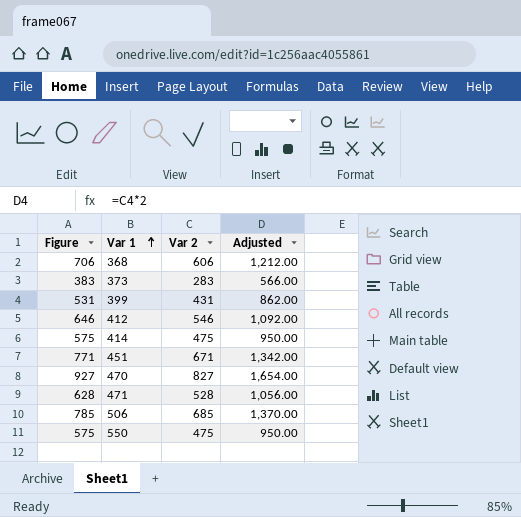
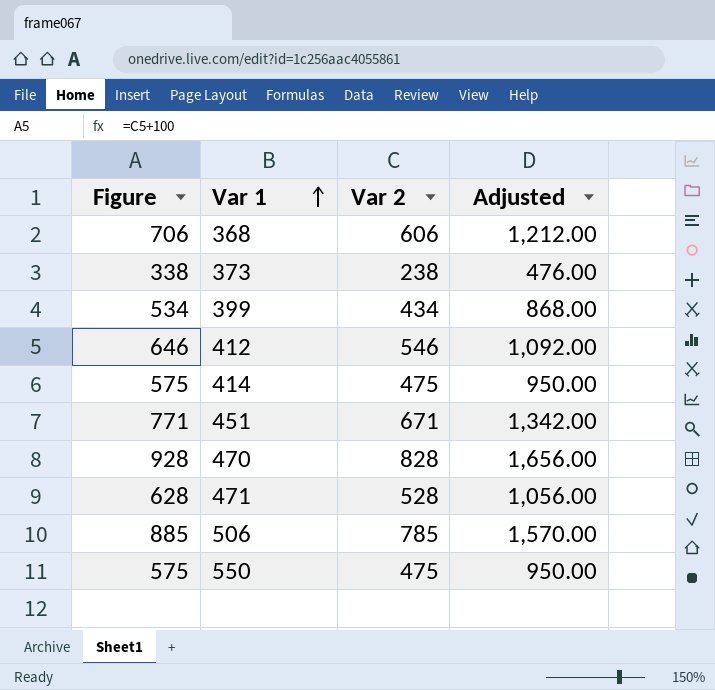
373 | Figure: 383 -> 338
373 | Var 2: 283 -> 238
373 | Adjusted: 566.00 -> 476.00
399 | Figure: 531 -> 534
399 | Var 2: 431 -> 434
399 | Adjusted: 862.00 -> 868.00
470 | Figure: 927 -> 928
470 | Var 2: 827 -> 828
470 | Adjusted: 1,654.00 -> 1,656.00
506 | Figure: 785 -> 885
506 | Var 2: 685 -> 785
506 | Adjusted: 1,370.00 -> 1,570.00

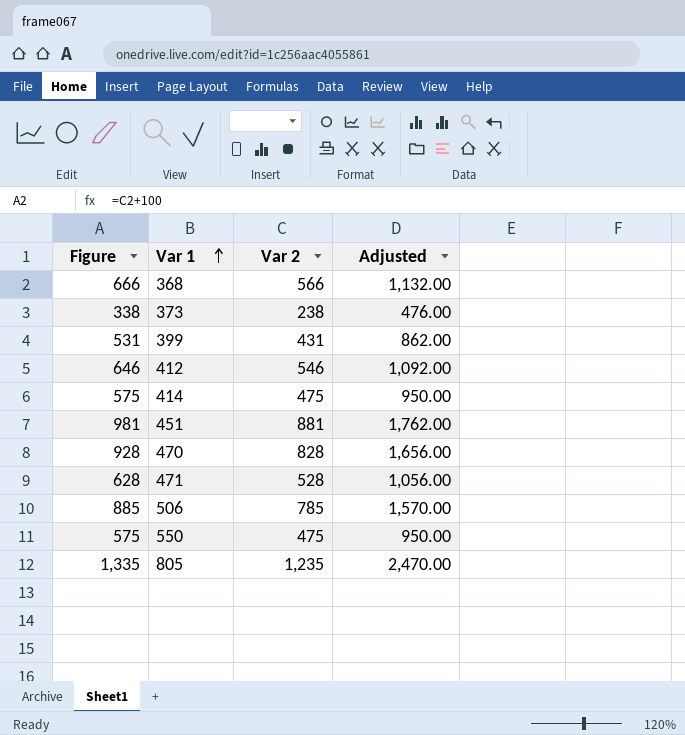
368 | Figure: 706 -> 666
368 | Var 2: 606 -> 566
368 | Adjusted: 1,212.00 -> 1,132.00
399 | Figure: 534 -> 531
399 | Var 2: 434 -> 431
399 | Adjusted: 868.00 -> 862.00
451 | Figure: 771 -> 981
451 | Var 2: 671 -> 881
451 | Adjusted: 1,342.00 -> 1,762.00
row 805: none -> 1,335 | 1,235 | 2,470.00

